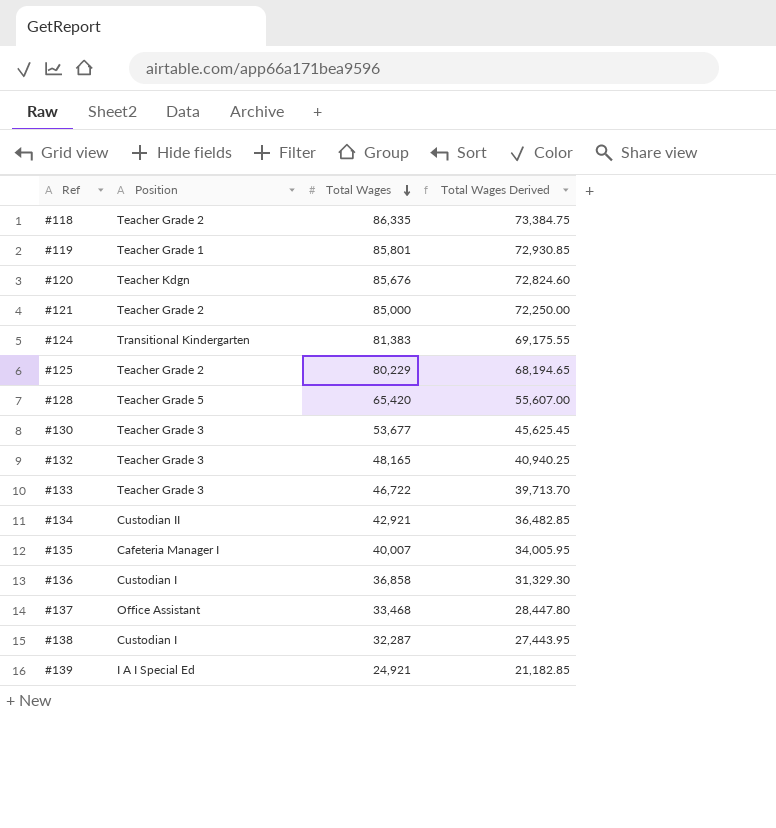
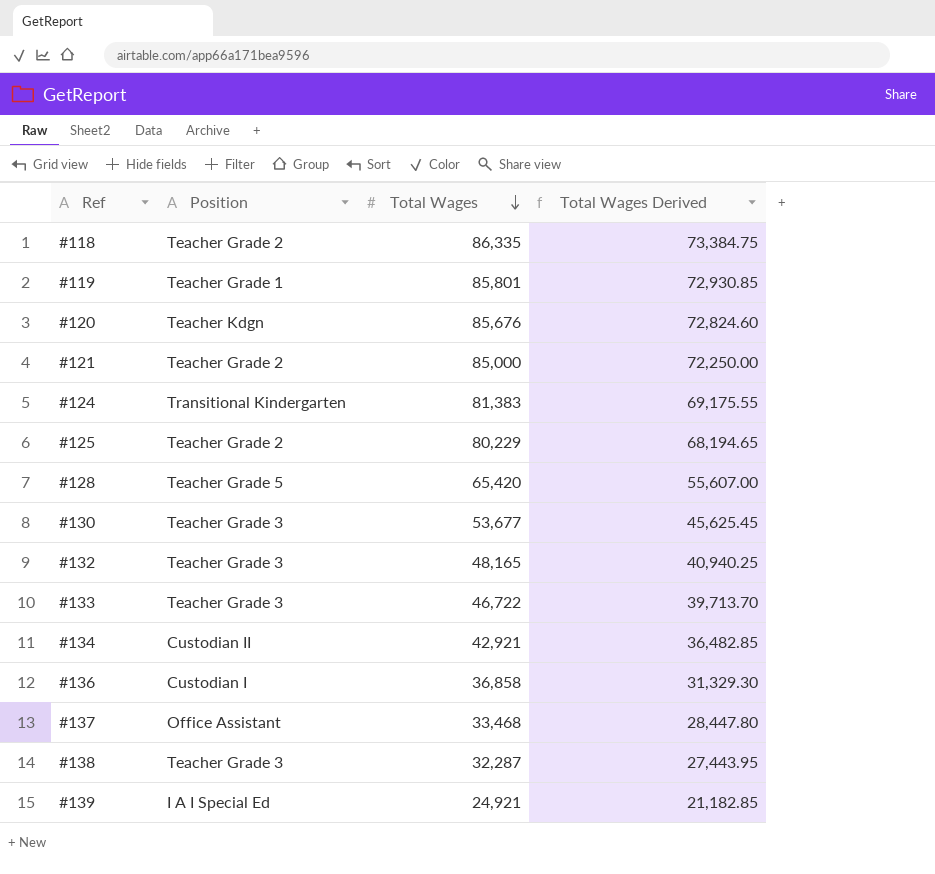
row #135: Cafeteria Manager I | 40,007 | 34,005.95 -> none
#138 | Position: Custodian I -> Teacher Grade 3

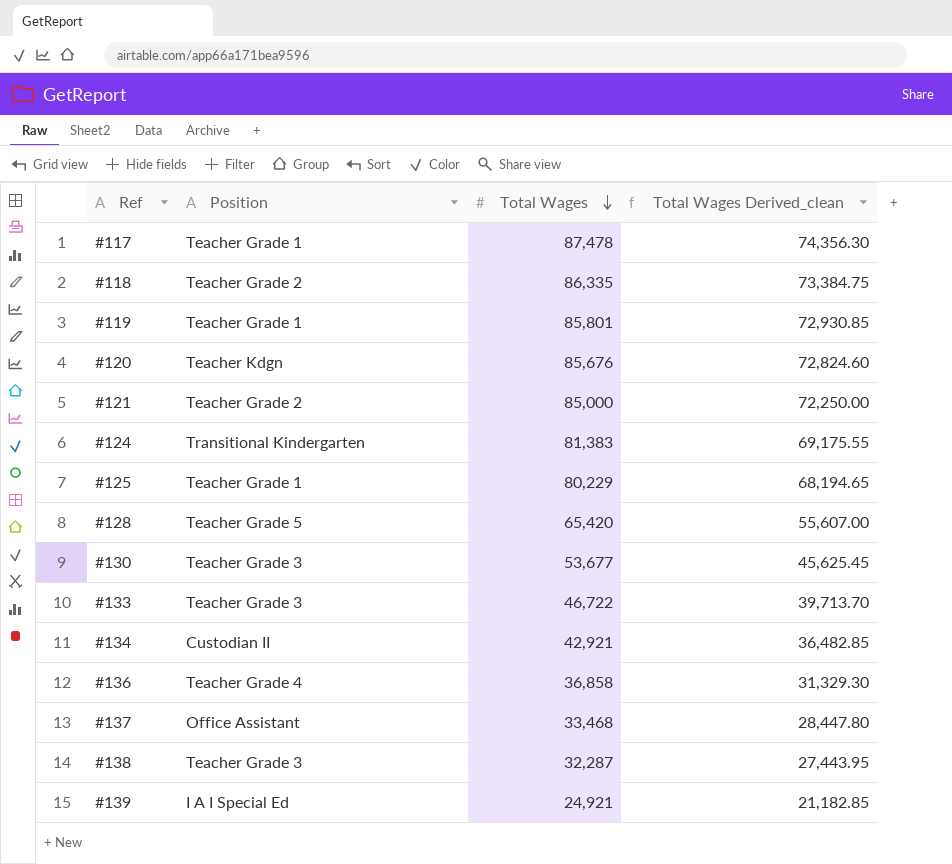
column name: Total Wages Derived -> Total Wages Derived_clean
row #132: Teacher Grade 3 | 48,165 | 40,940.25 -> none
row #117: none -> Teacher Grade 1 | 87,478 | 74,356.30
#125 | Position: Teacher Grade 2 -> Teacher Grade 1
#136 | Position: Custodian I -> Teacher Grade 4

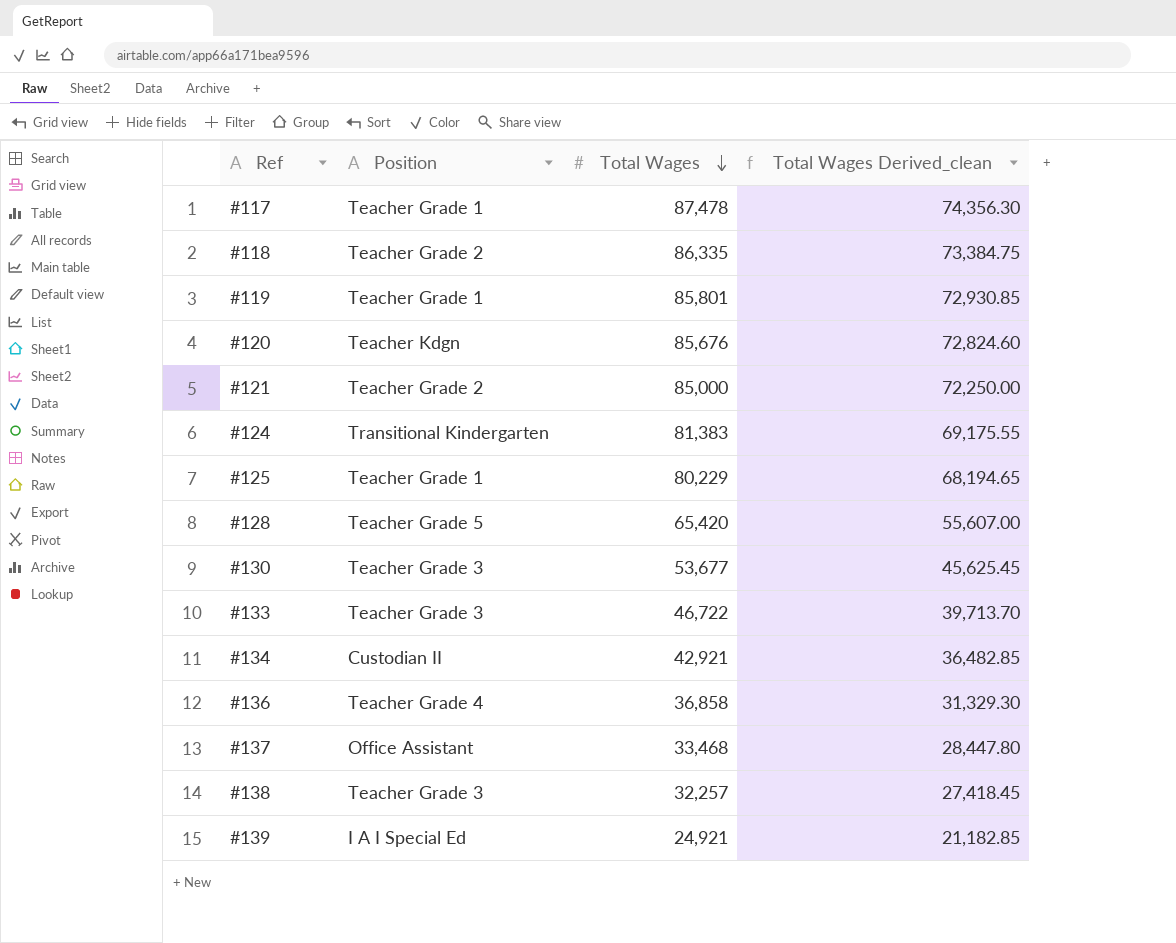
#138 | Total Wages: 32,287 -> 32,257
#138 | Total Wages Derived_clean: 27,443.95 -> 27,418.45

